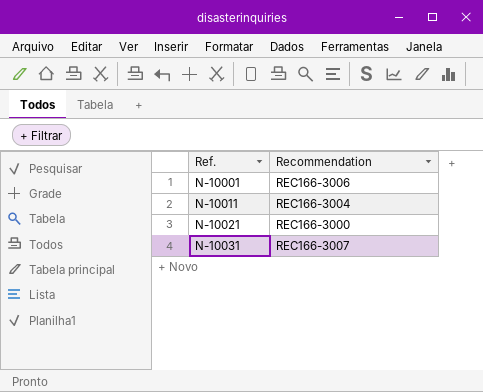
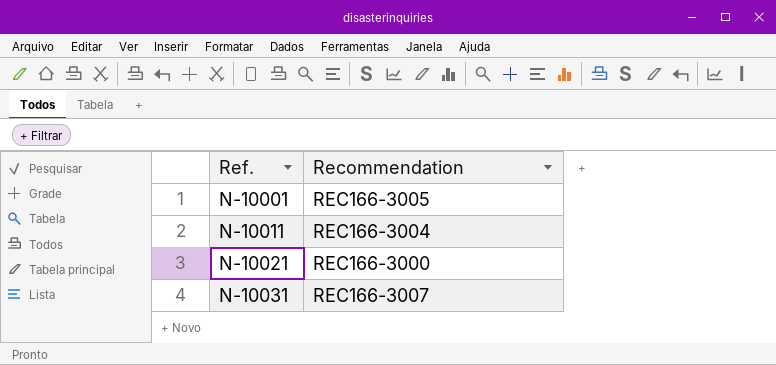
N-10001 | Recommendation: REC166-3006 -> REC166-3005

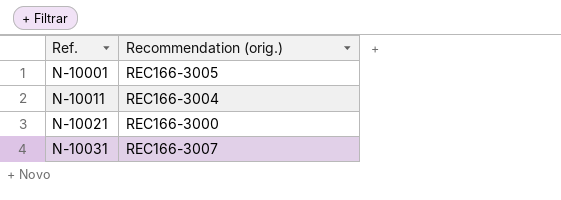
column name: Recommendation -> Recommendation (orig.)

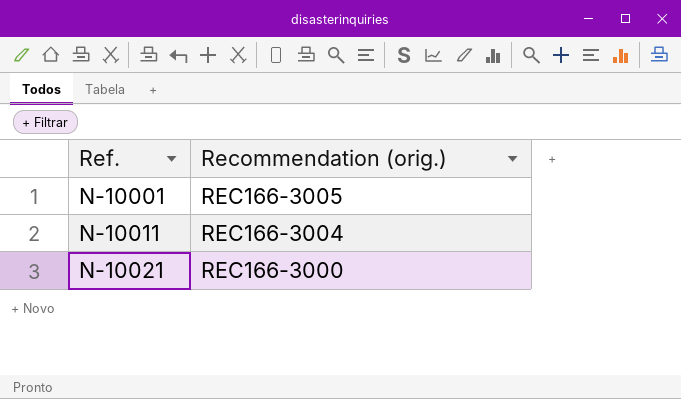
row N-10031: REC166-3007 -> none

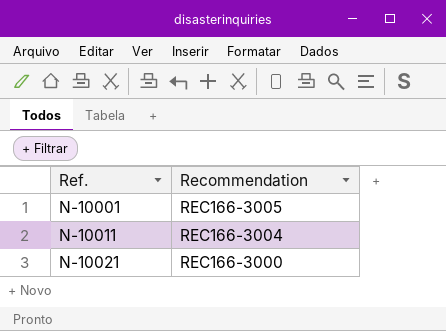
column name: Recommendation (orig.) -> Recommendation

